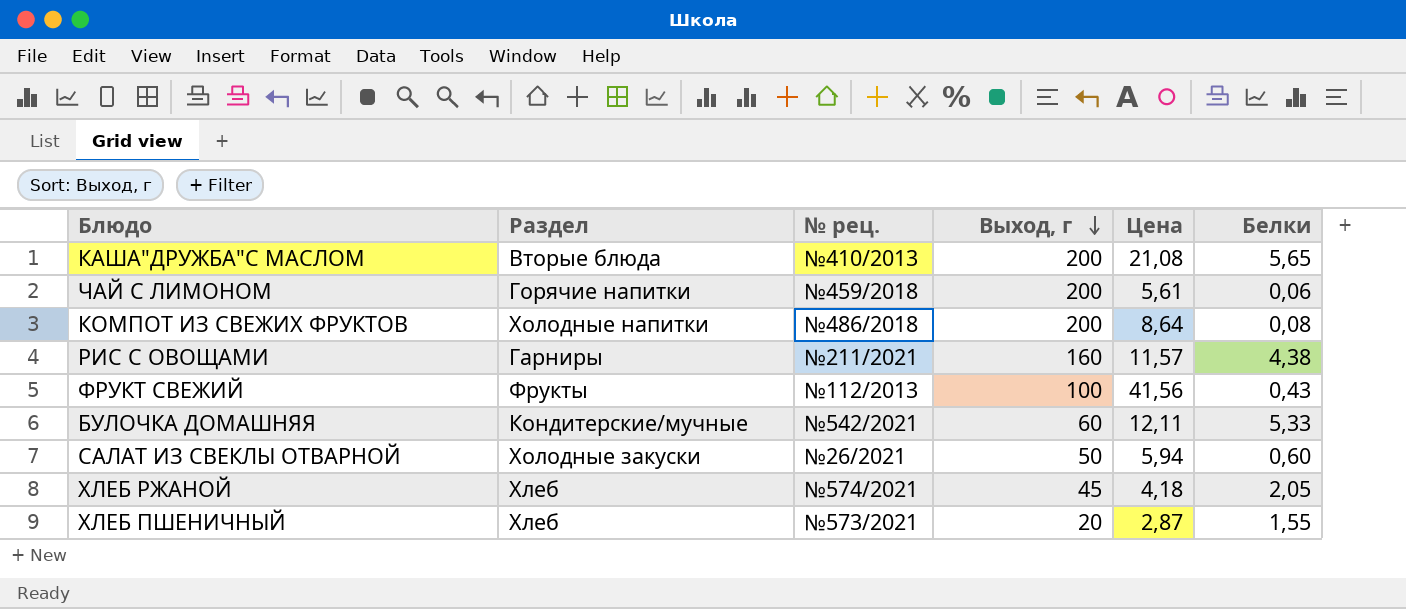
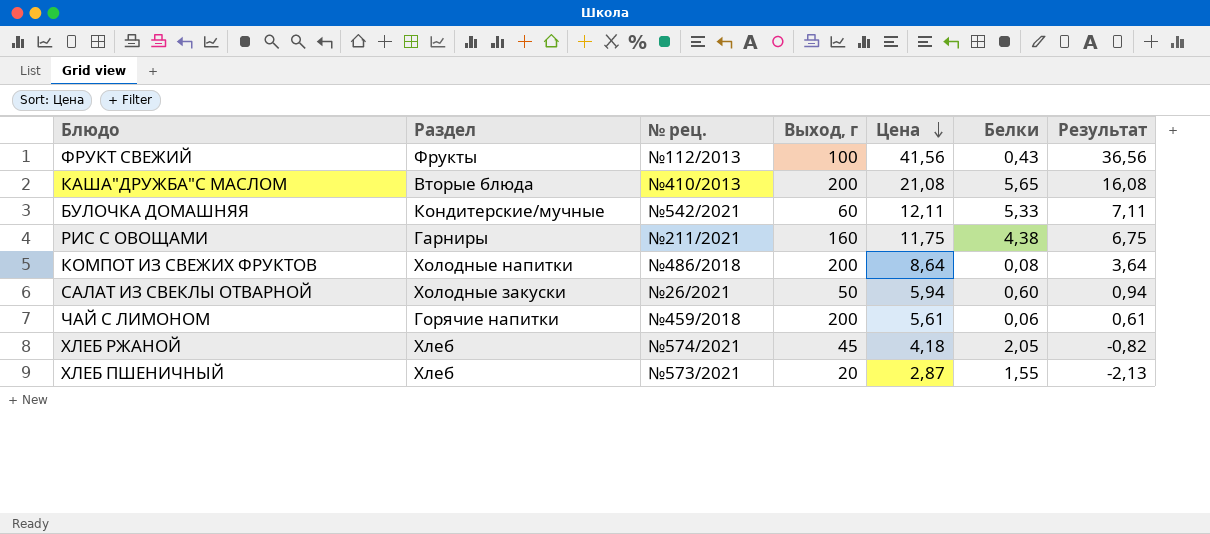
row order: Выход, г descending -> Цена descending
column Результат | formula: none -> [Цена] - 5
РИС С ОВОЩАМИ | Цена: 11,57 -> 11,75

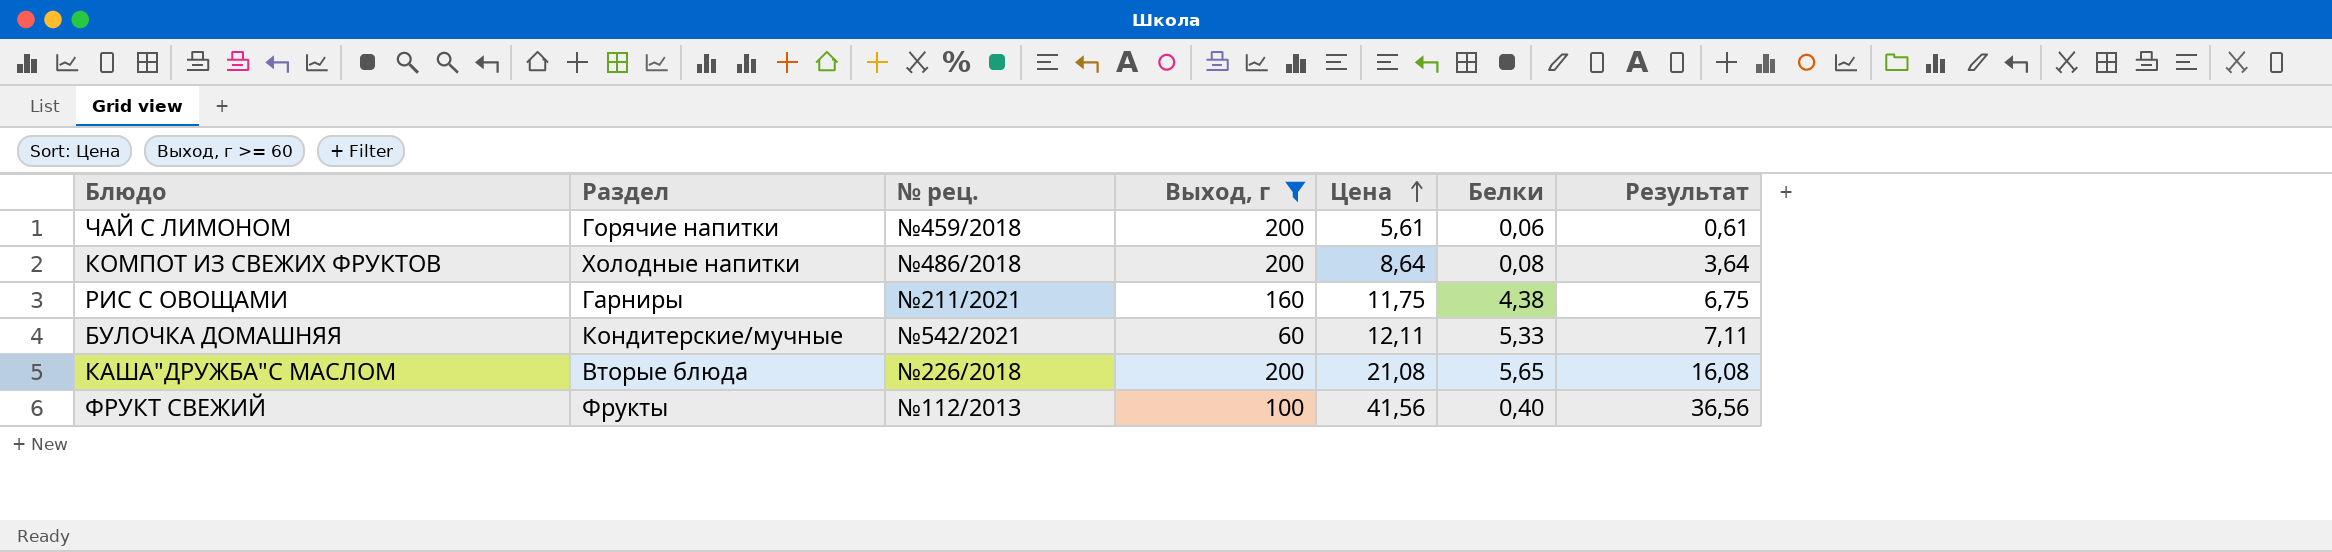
filter: none -> Выход, г >= 60
row order: Цена descending -> Цена ascending
КАША"ДРУЖБА"С МАСЛОМ | № рец.: №410/2013 -> №226/2018
ФРУКТ СВЕЖИЙ | Белки: 0,43 -> 0,40

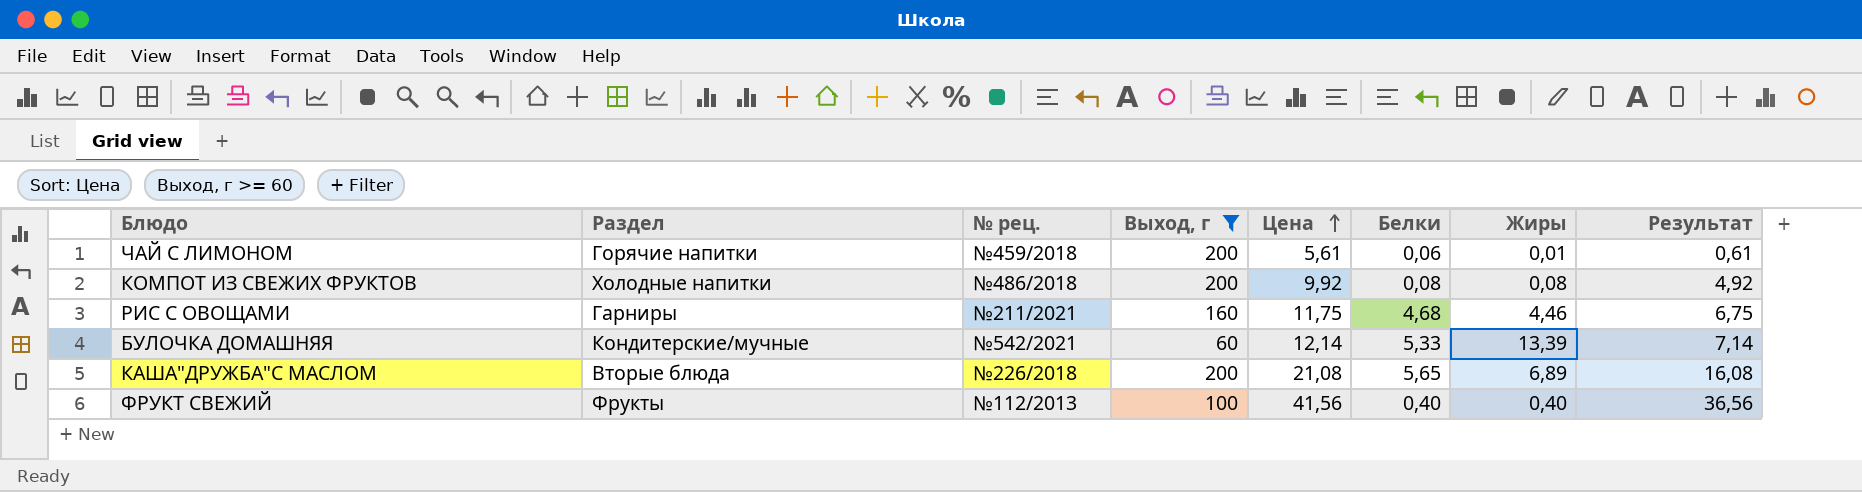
column Жиры | position: none -> 7
КОМПОТ ИЗ СВЕЖИХ ФРУКТОВ | Цена: 8,64 -> 9,92
КОМПОТ ИЗ СВЕЖИХ ФРУКТОВ | Результат: 3,64 -> 4,92
РИС С ОВОЩАМИ | Белки: 4,38 -> 4,68
БУЛОЧКА ДОМАШНЯЯ | Цена: 12,11 -> 12,14
БУЛОЧКА ДОМАШНЯЯ | Результат: 7,11 -> 7,14

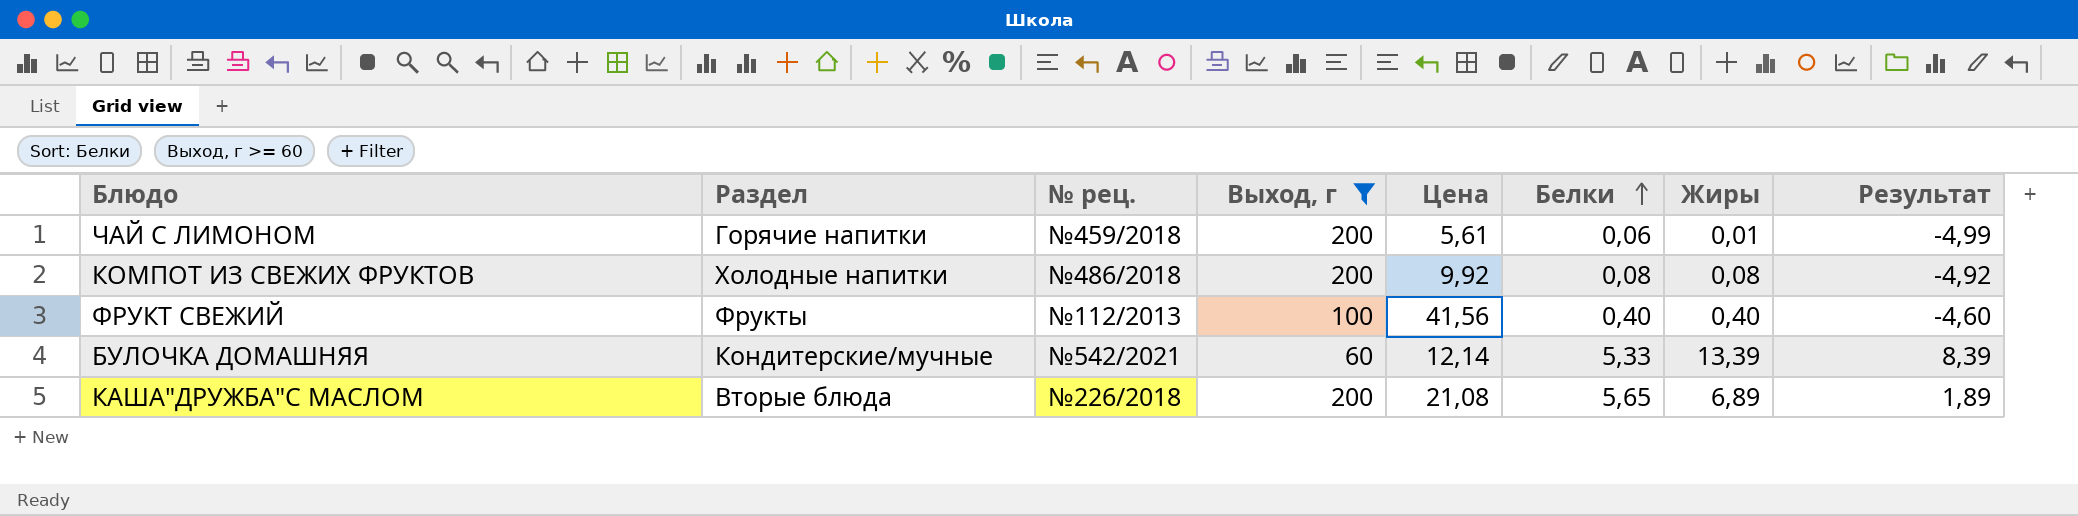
row order: Цена ascending -> Белки ascending
column Результат | formula: [Цена] - 5 -> [Жиры] - 5
row РИС С ОВОЩАМИ: Гарниры | №211/2021 | 160 | 11,75 | 4,68 | 4,46 | 6,75 -> none

